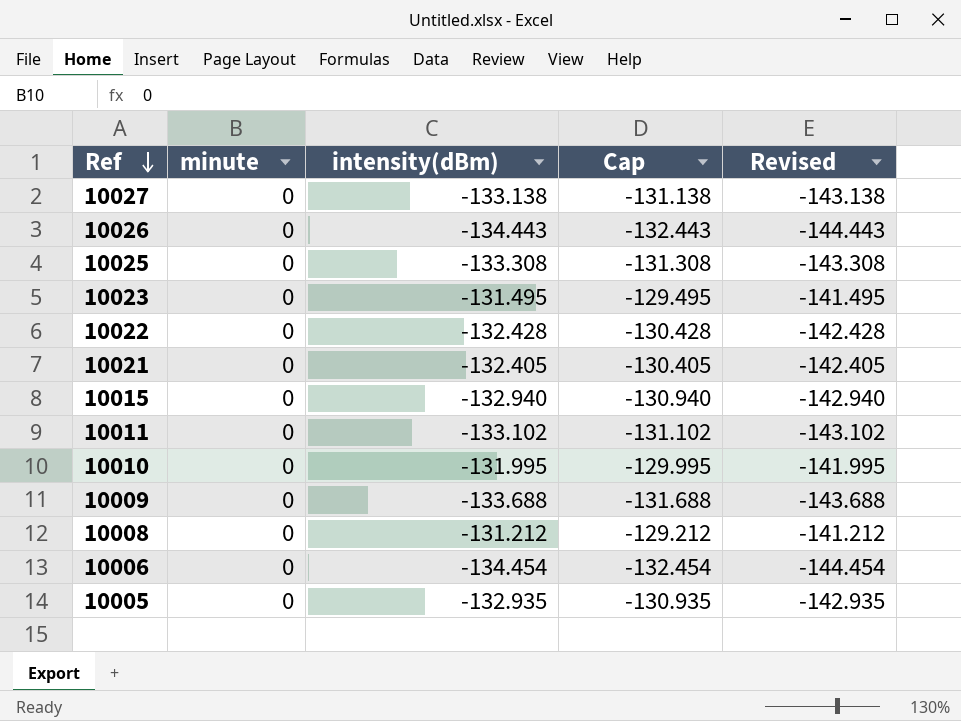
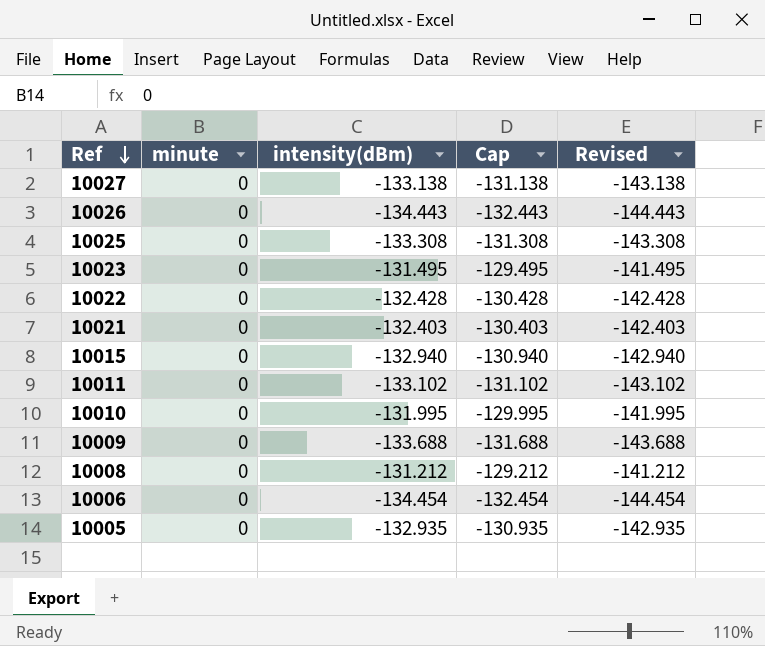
10021 | intensity(dBm): -132.405 -> -132.403
10021 | Cap: -130.405 -> -130.403
10021 | Revised: -142.405 -> -142.403

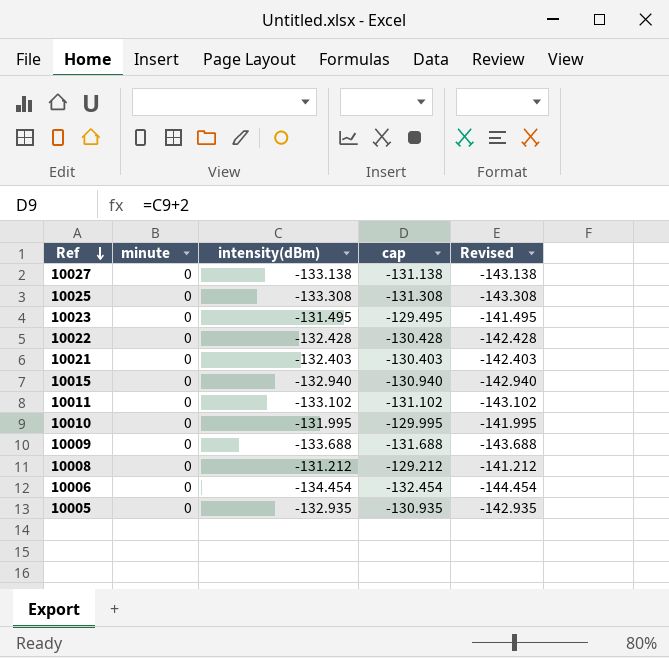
column name: Cap -> cap
row 10026: 0 | -134.443 | -132.443 | -144.443 -> none

